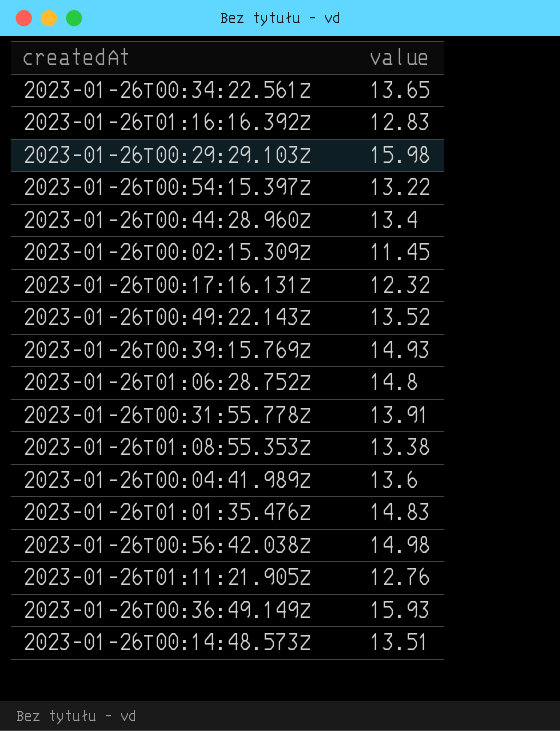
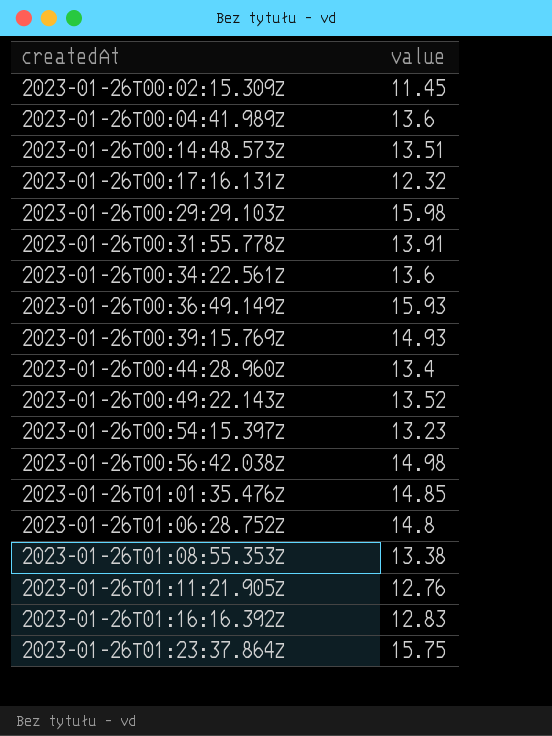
row order: none -> createdAt ascending
2023-01-26T00:34:22.561Z | value: 13.65 -> 13.6
2023-01-26T00:54:15.397Z | value: 13.22 -> 13.23
2023-01-26T01:01:35.476Z | value: 14.83 -> 14.85
row 2023-01-26T01:23:37.864Z: none -> 15.75

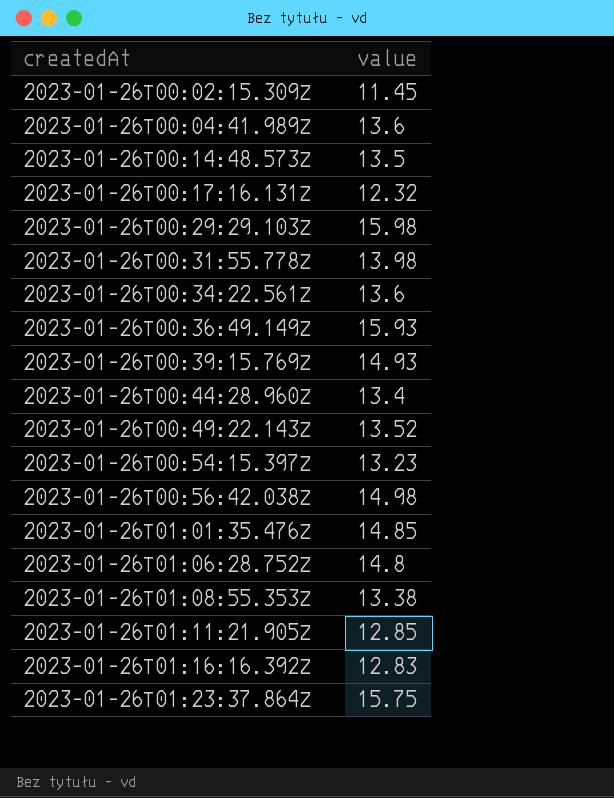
2023-01-26T00:14:48.573Z | value: 13.51 -> 13.5
2023-01-26T00:31:55.778Z | value: 13.91 -> 13.98
2023-01-26T01:11:21.905Z | value: 12.76 -> 12.85

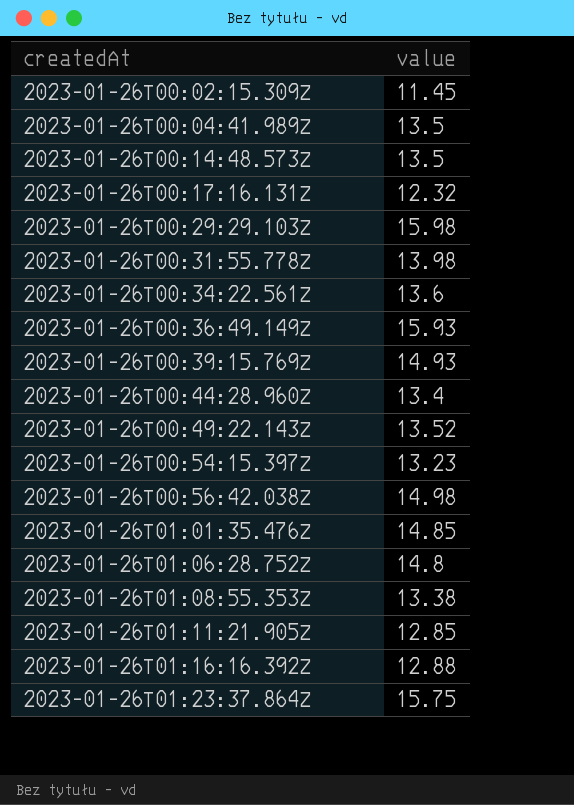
2023-01-26T00:04:41.989Z | value: 13.6 -> 13.5
2023-01-26T01:16:16.392Z | value: 12.83 -> 12.88

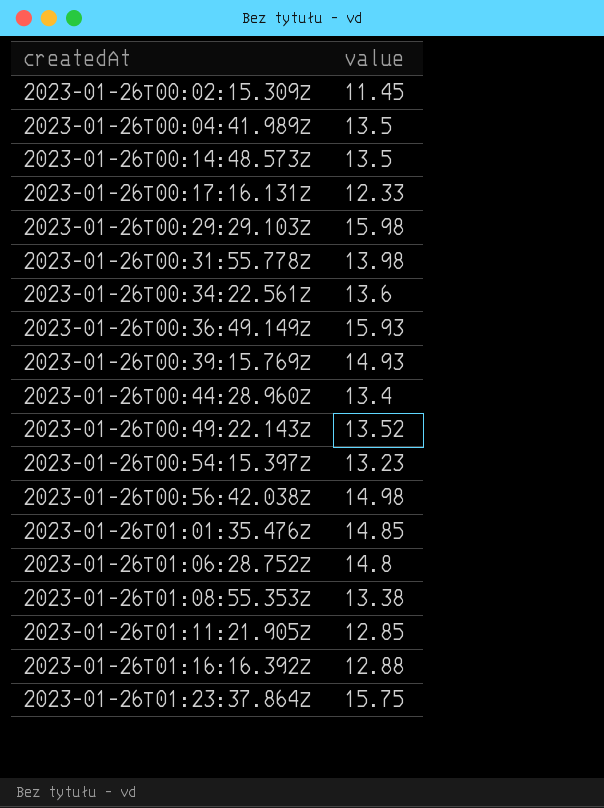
2023-01-26T00:17:16.131Z | value: 12.32 -> 12.33

